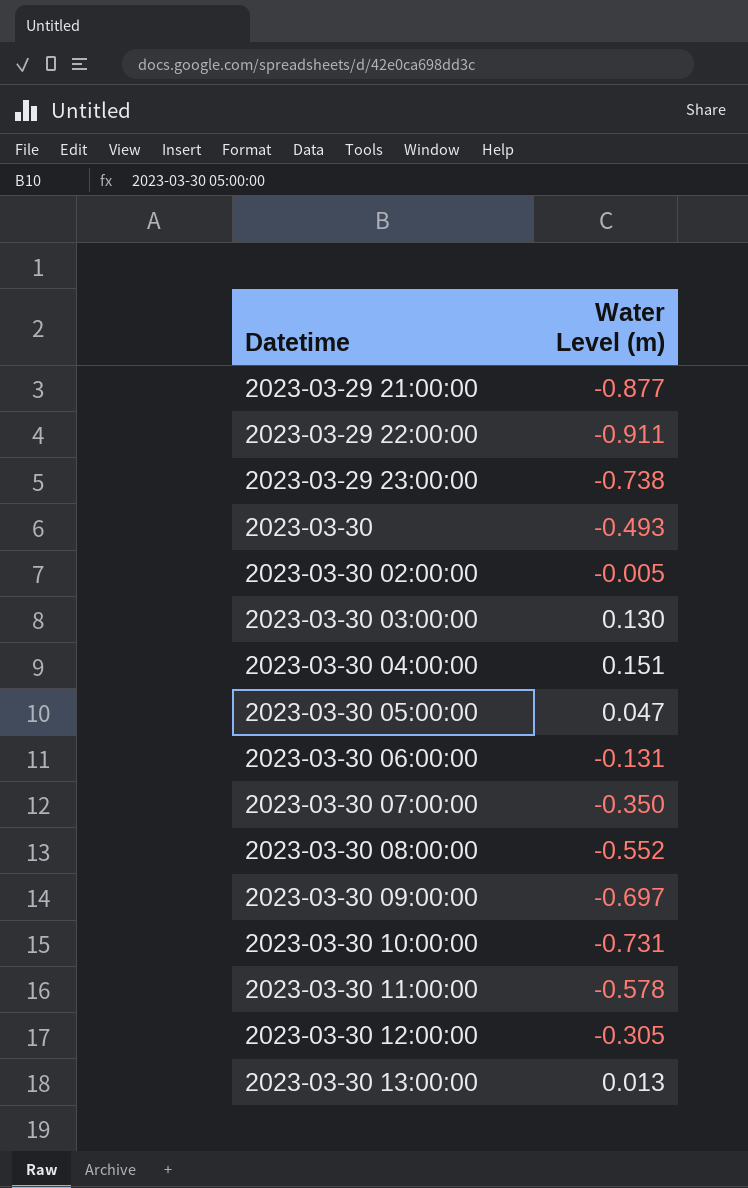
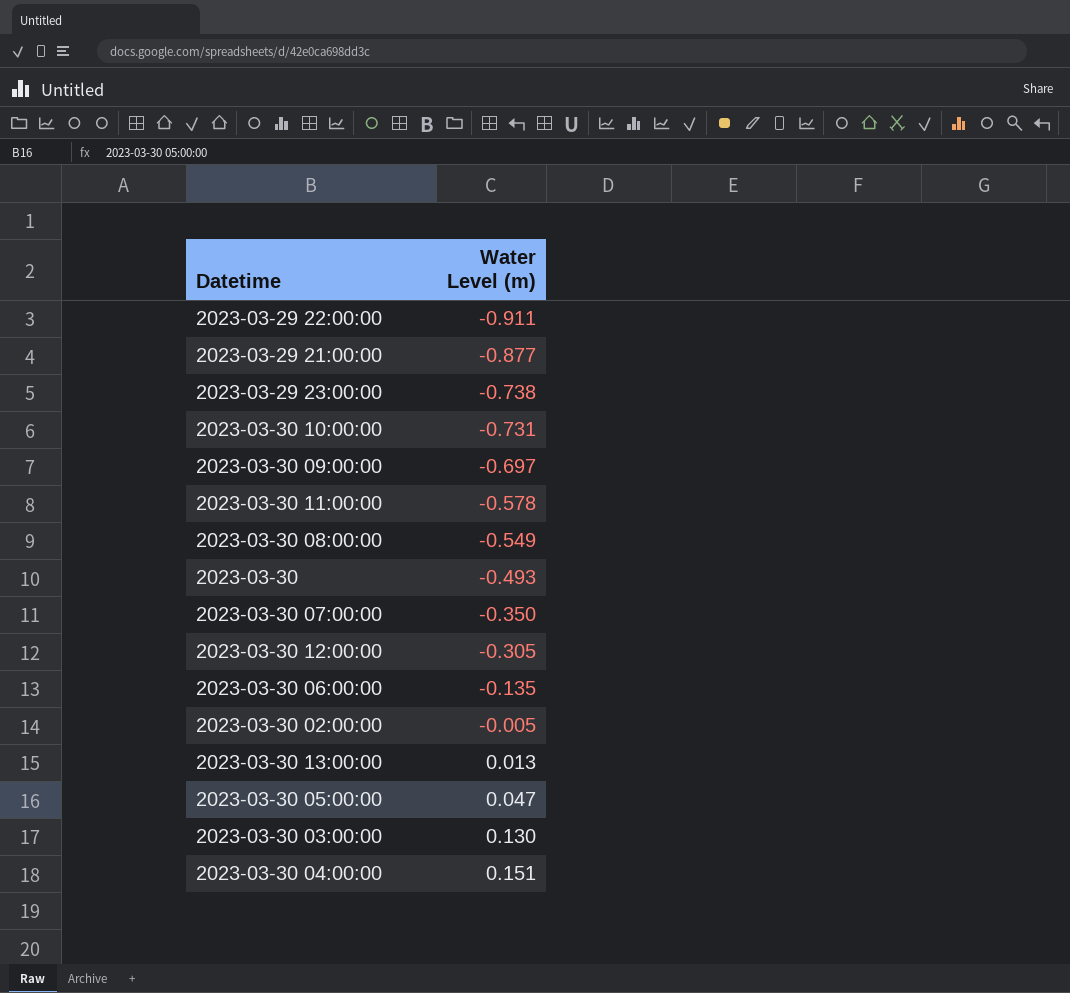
row order: Datetime ascending -> Water Level (m) ascending
2023-03-30 08:00:00 | Water Level (m): -0.552 -> -0.549
2023-03-30 06:00:00 | Water Level (m): -0.131 -> -0.135

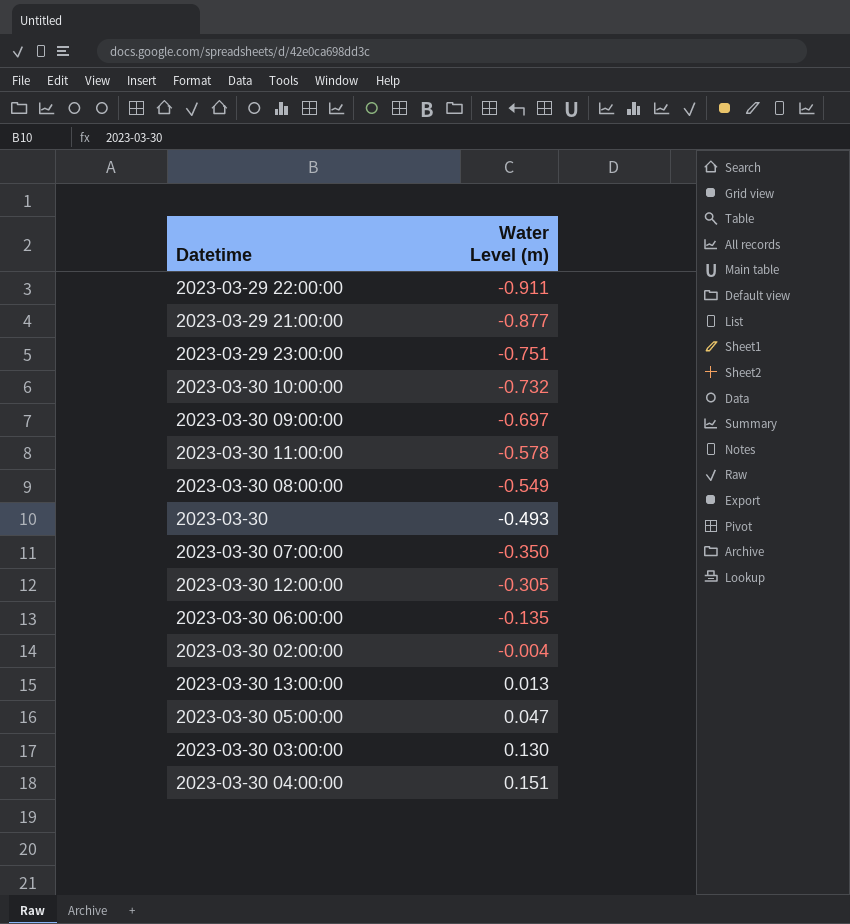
2023-03-29 23:00:00 | Water Level (m): -0.738 -> -0.751
2023-03-30 10:00:00 | Water Level (m): -0.731 -> -0.732
2023-03-30 02:00:00 | Water Level (m): -0.005 -> -0.004

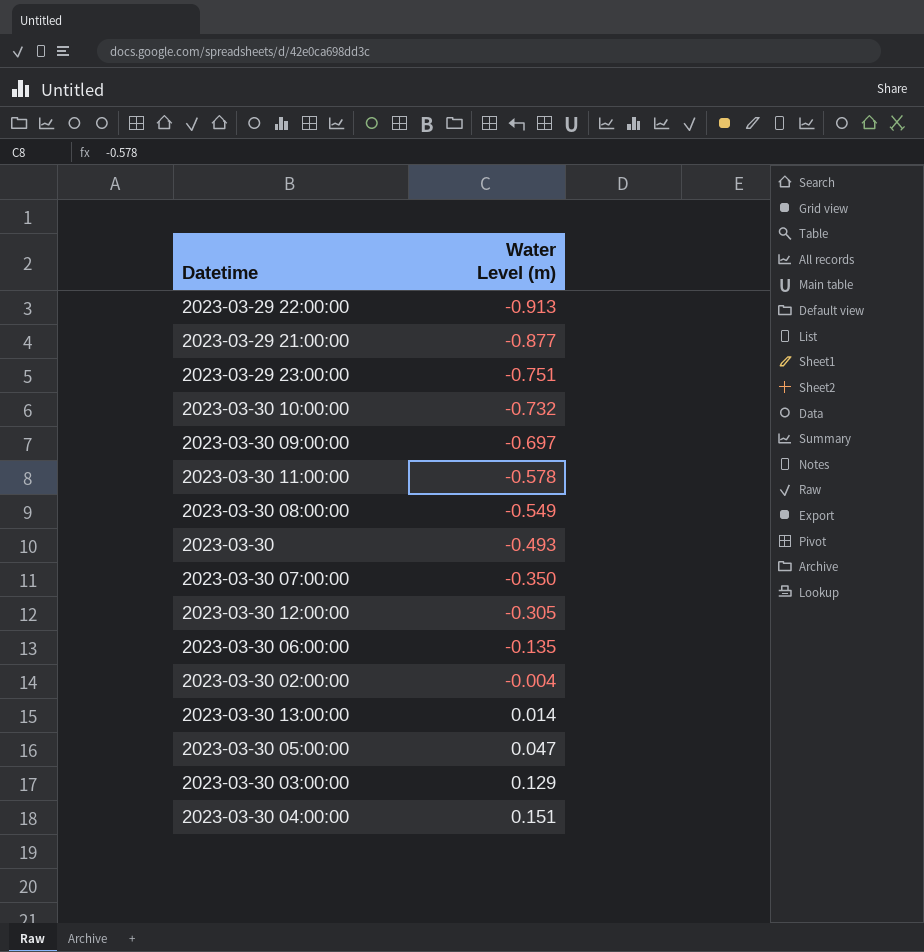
2023-03-29 22:00:00 | Water Level (m): -0.911 -> -0.913
2023-03-30 13:00:00 | Water Level (m): 0.013 -> 0.014
2023-03-30 03:00:00 | Water Level (m): 0.130 -> 0.129

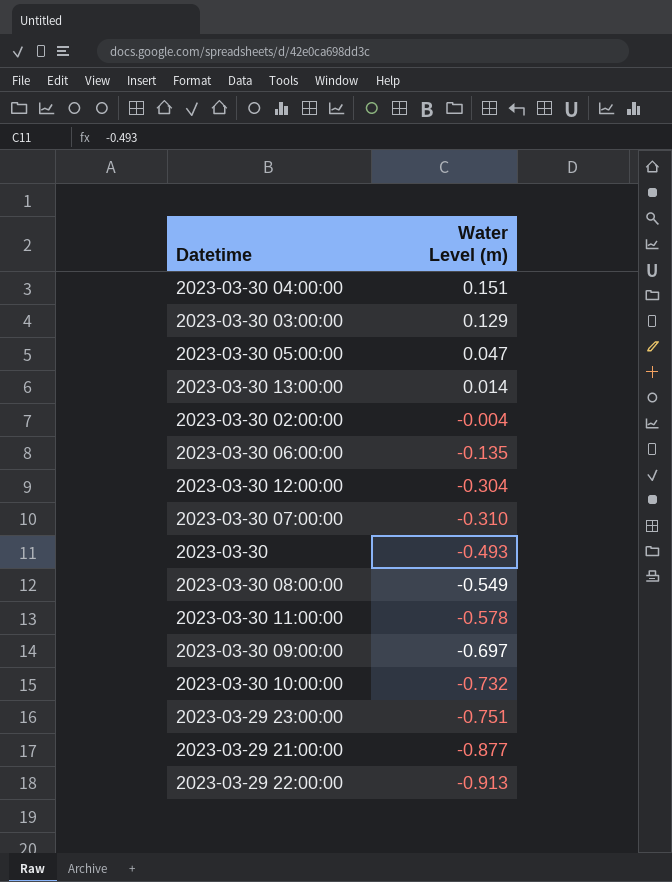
row order: Water Level (m) ascending -> Water Level (m) descending
2023-03-30 12:00:00 | Water Level (m): -0.305 -> -0.304
2023-03-30 07:00:00 | Water Level (m): -0.350 -> -0.310

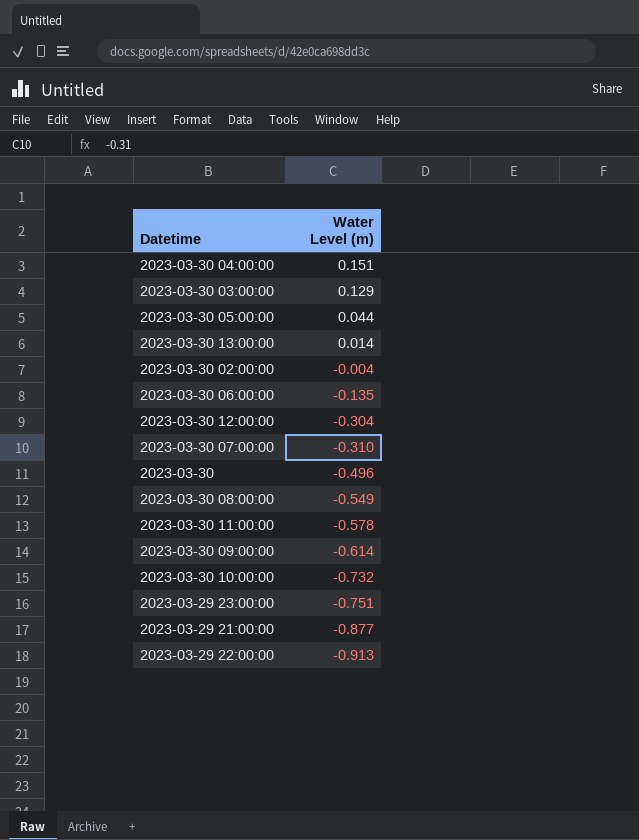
2023-03-30 05:00:00 | Water Level (m): 0.047 -> 0.044
2023-03-30 | Water Level (m): -0.493 -> -0.496
2023-03-30 09:00:00 | Water Level (m): -0.697 -> -0.614

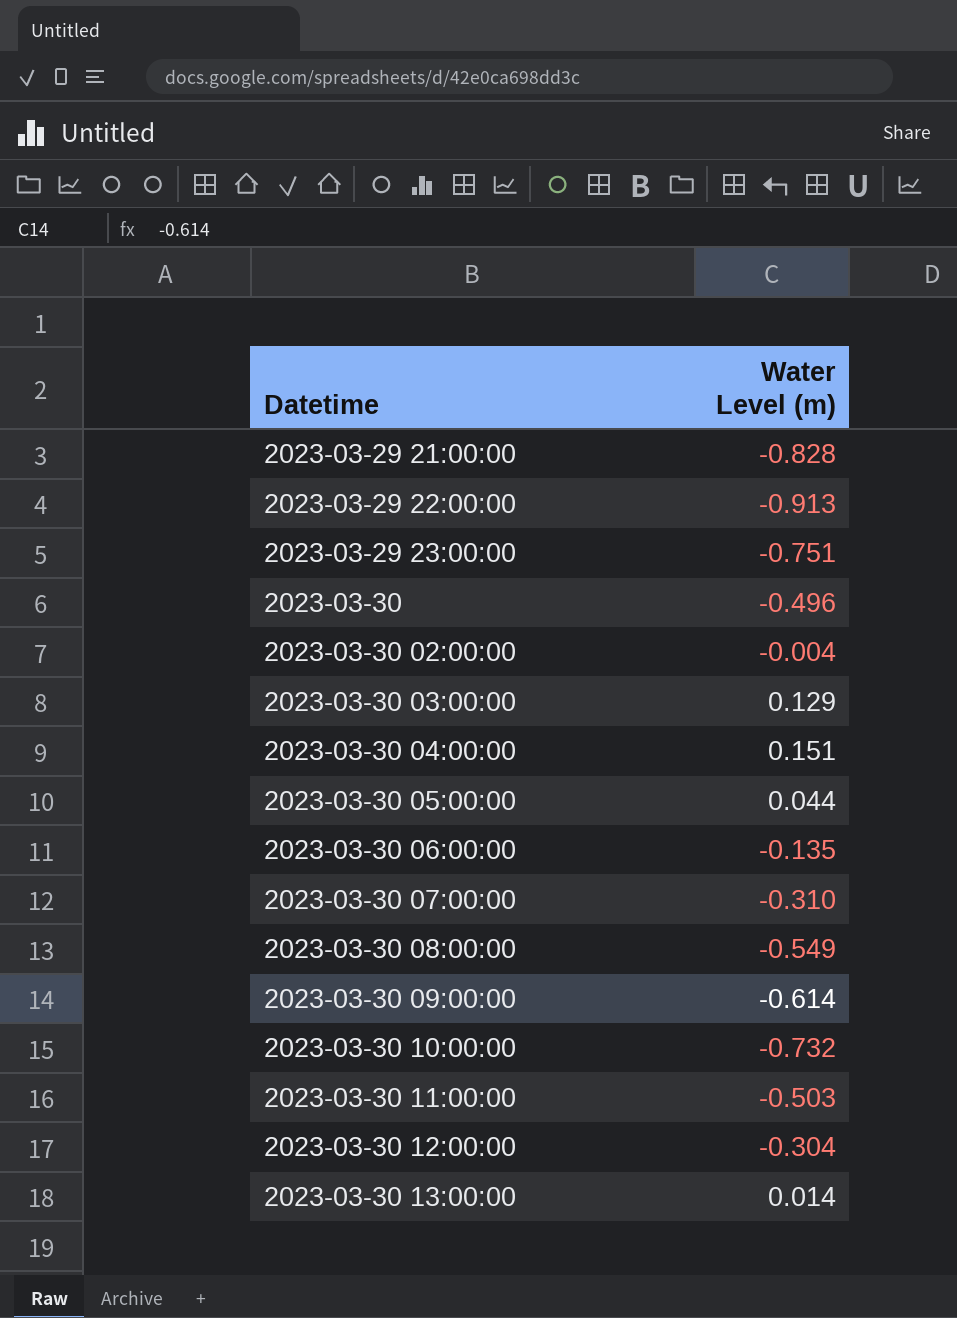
row order: Water Level (m) descending -> Datetime ascending
2023-03-29 21:00:00 | Water Level (m): -0.877 -> -0.828
2023-03-30 11:00:00 | Water Level (m): -0.578 -> -0.503

